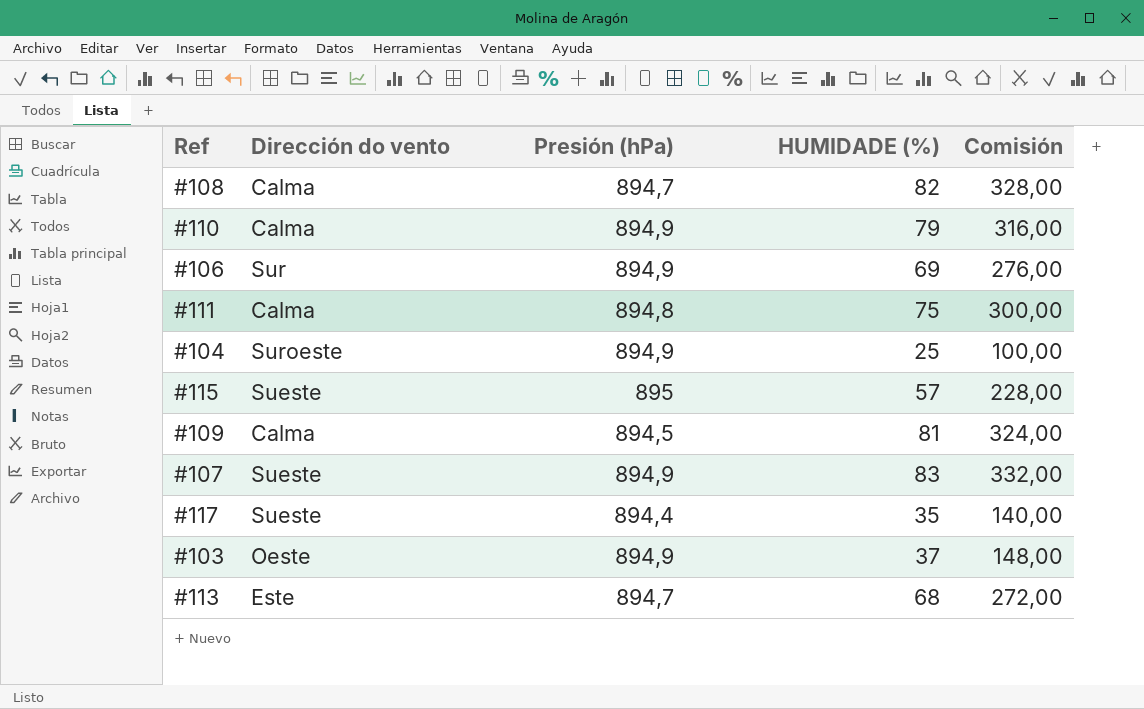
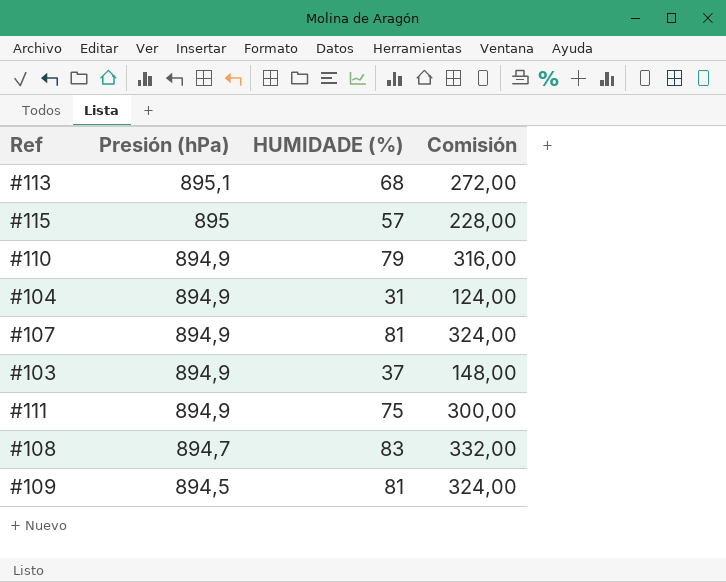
row order: none -> Presión (hPa) descending
column Dirección do vento | position: 2 -> none
row #106: Sur | 894,9 | 69 | 276,00 -> none
row #117: Sueste | 894,4 | 35 | 140,00 -> none
#113 | Presión (hPa): 894,7 -> 895,1
#104 | HUMIDADE (%): 25 -> 31
#104 | Comisión: 100,00 -> 124,00
#107 | HUMIDADE (%): 83 -> 81
#107 | Comisión: 332,00 -> 324,00
#111 | Presión (hPa): 894,8 -> 894,9
#108 | HUMIDADE (%): 82 -> 83
#108 | Comisión: 328,00 -> 332,00

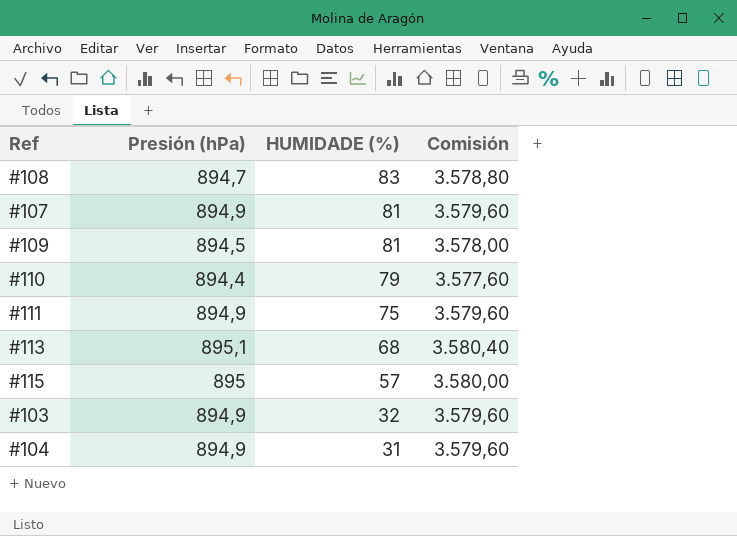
row order: Presión (hPa) descending -> HUMIDADE (%) descending
column Comisión | formula: [HUMIDADE (%)] * 4 -> [Presión (hPa)] * 4
#110 | Presión (hPa): 894,9 -> 894,4
#103 | HUMIDADE (%): 37 -> 32

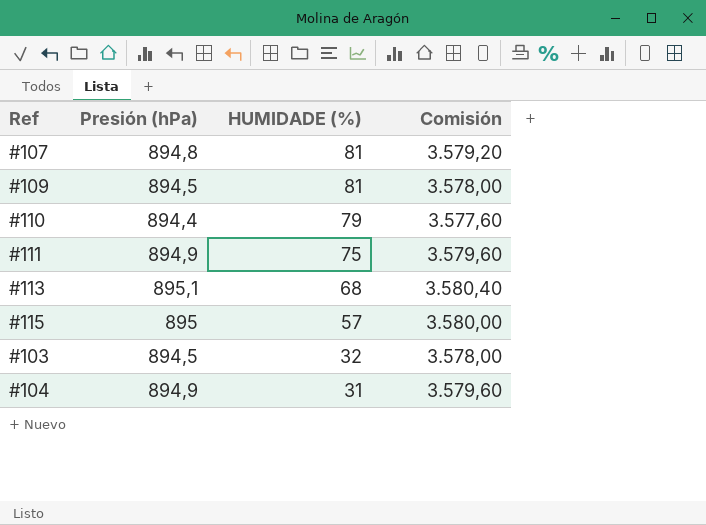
row #108: 894,7 | 83 | 3.578,80 -> none
#107 | Presión (hPa): 894,9 -> 894,8
#107 | Comisión: 3.579,60 -> 3.579,20
#103 | Presión (hPa): 894,9 -> 894,5
#103 | Comisión: 3.579,60 -> 3.578,00

